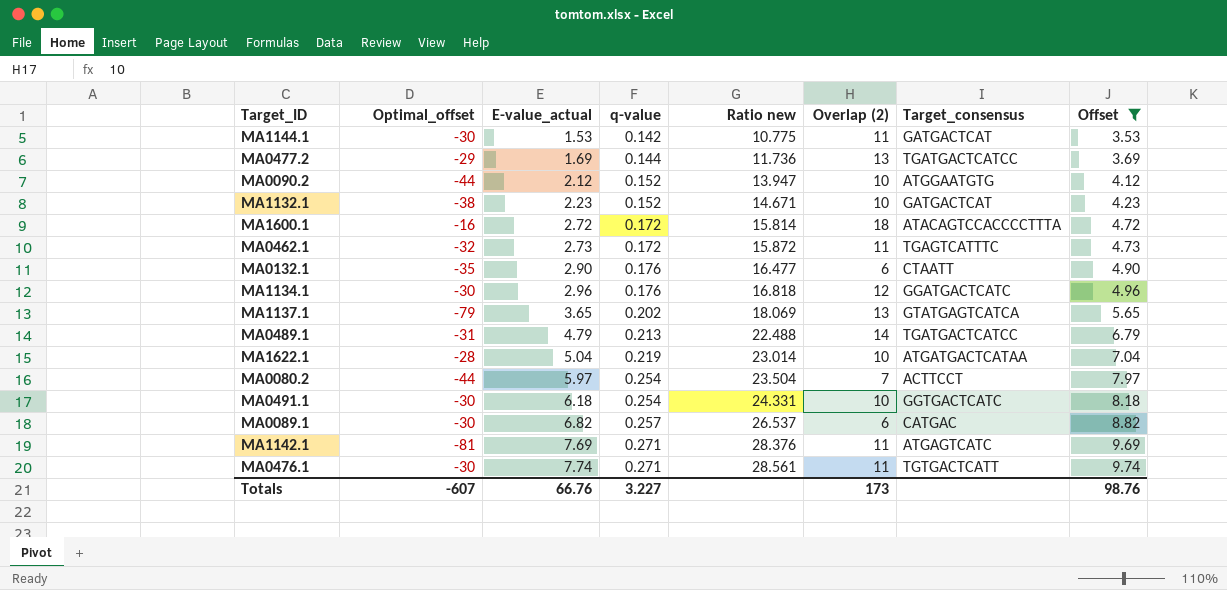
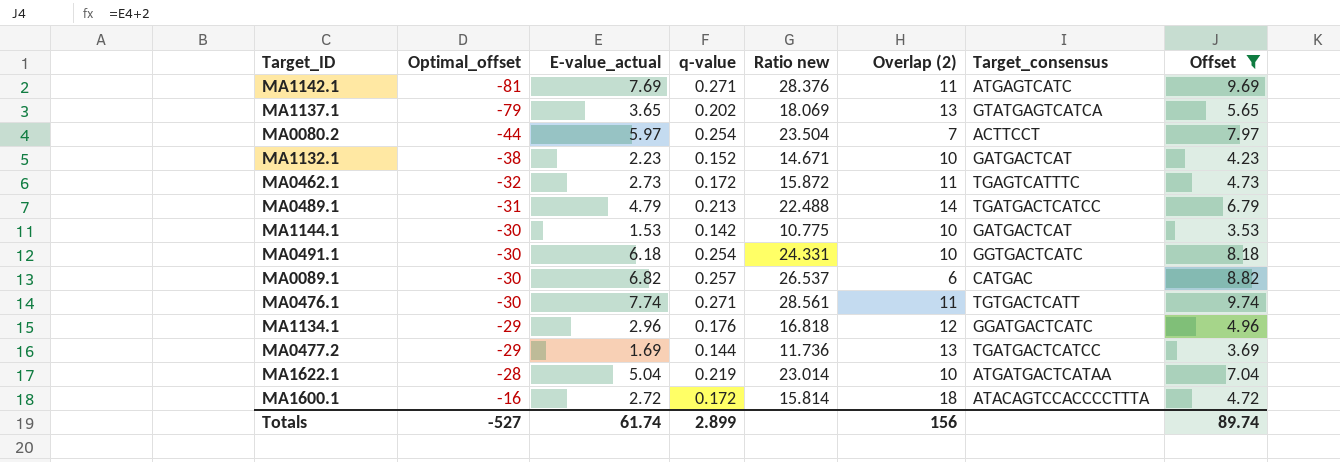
row order: E-value_actual ascending -> Optimal_offset ascending
row MA0090.2: -44 | 2.12 | 0.152 | 13.947 | 10 | ATGGAATGTG | 4.12 -> none
row MA0132.1: -35 | 2.90 | 0.176 | 16.477 | 6 | CTAATT | 4.90 -> none
MA1144.1 | Overlap (2): 11 -> 10
MA1134.1 | Optimal_offset: -30 -> -29
Totals | Optimal_offset: -607 -> -527
Totals | E-value_actual: 66.76 -> 61.74
Totals | q-value: 3.227 -> 2.899
Totals | Overlap (2): 173 -> 156
Totals | Offset: 98.76 -> 89.74

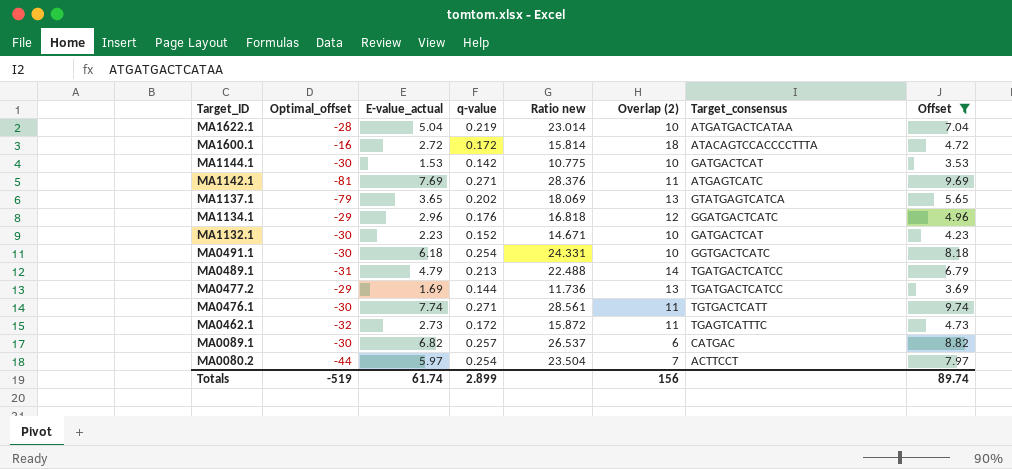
row order: Optimal_offset ascending -> Target_ID descending
MA1132.1 | Optimal_offset: -38 -> -30
Totals | Optimal_offset: -527 -> -519

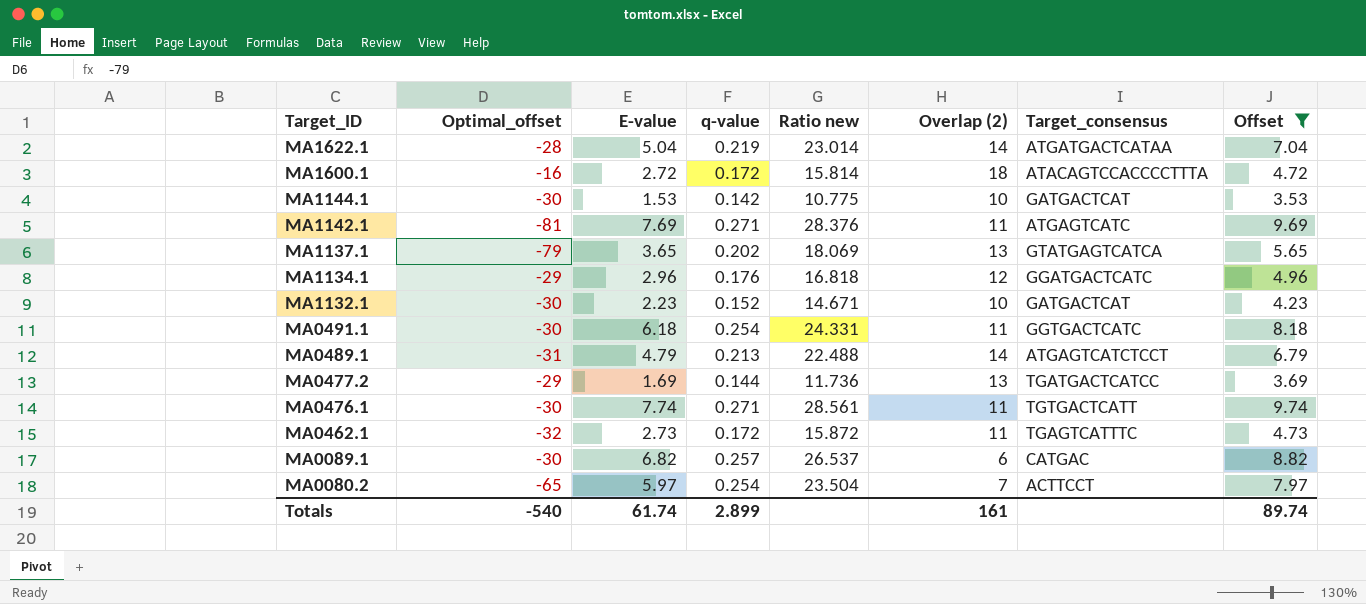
column name: E-value_actual -> E-value
MA1622.1 | Overlap (2): 10 -> 14
MA0491.1 | Overlap (2): 10 -> 11
MA0489.1 | Target_consensus: TGATGACTCATCC -> ATGAGTCATCTCCT
MA0080.2 | Optimal_offset: -44 -> -65
Totals | Optimal_offset: -519 -> -540
Totals | Overlap (2): 156 -> 161

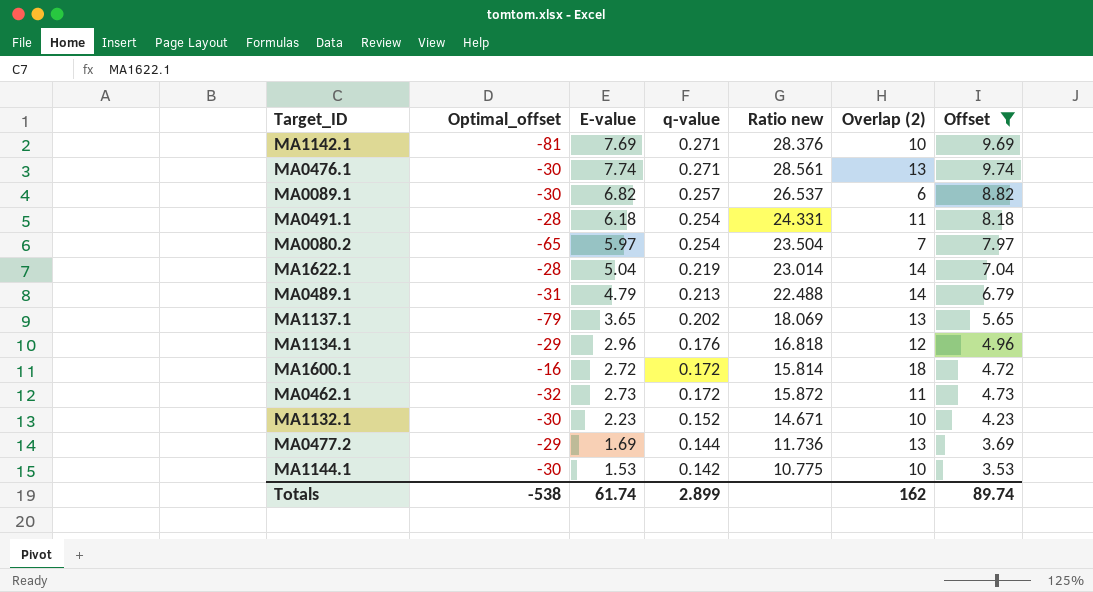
row order: Target_ID descending -> q-value descending
column Target_consensus | position: 7 -> none
MA1142.1 | Overlap (2): 11 -> 10
MA0476.1 | Overlap (2): 11 -> 13
MA0491.1 | Optimal_offset: -30 -> -28
Totals | Optimal_offset: -540 -> -538
Totals | Overlap (2): 161 -> 162

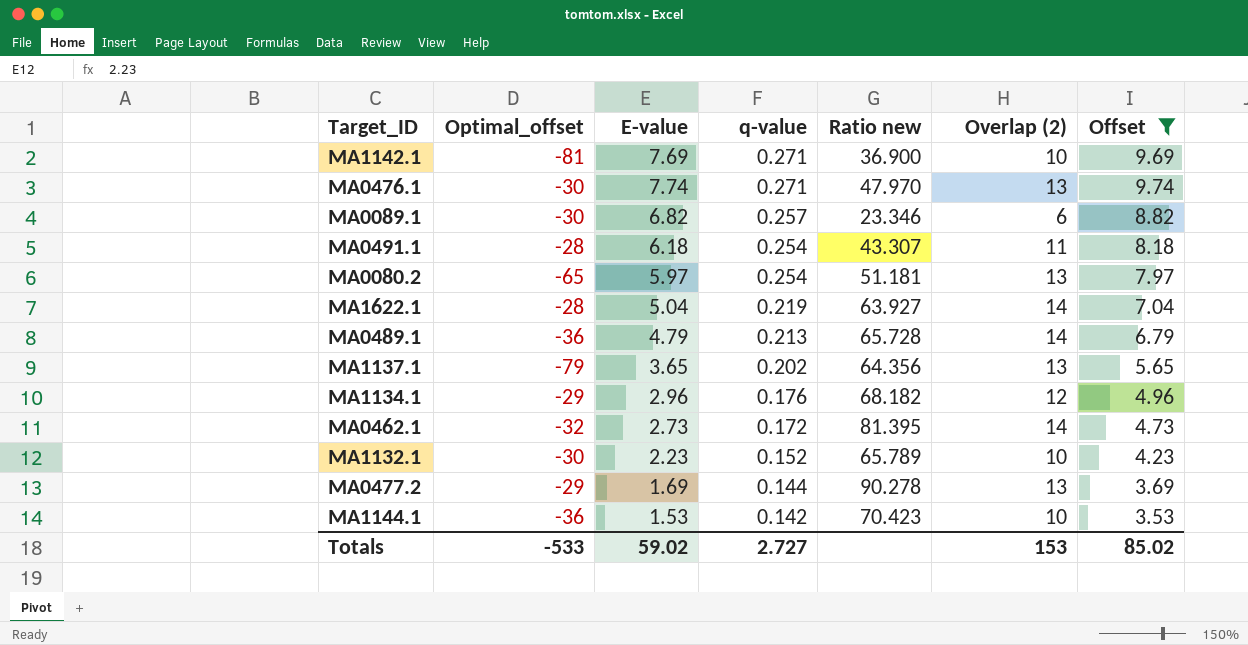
column Ratio new | formula: [E-value] / [q-value] -> [Overlap (2)] / [q-value]
row MA1600.1: -16 | 2.72 | 0.172 | 15.814 | 18 | 4.72 -> none
MA0080.2 | Overlap (2): 7 -> 13
MA0489.1 | Optimal_offset: -31 -> -36
MA0462.1 | Overlap (2): 11 -> 14
MA1144.1 | Optimal_offset: -30 -> -36
Totals | Optimal_offset: -538 -> -533
Totals | E-value: 61.74 -> 59.02
Totals | q-value: 2.899 -> 2.727
Totals | Overlap (2): 162 -> 153
Totals | Offset: 89.74 -> 85.02

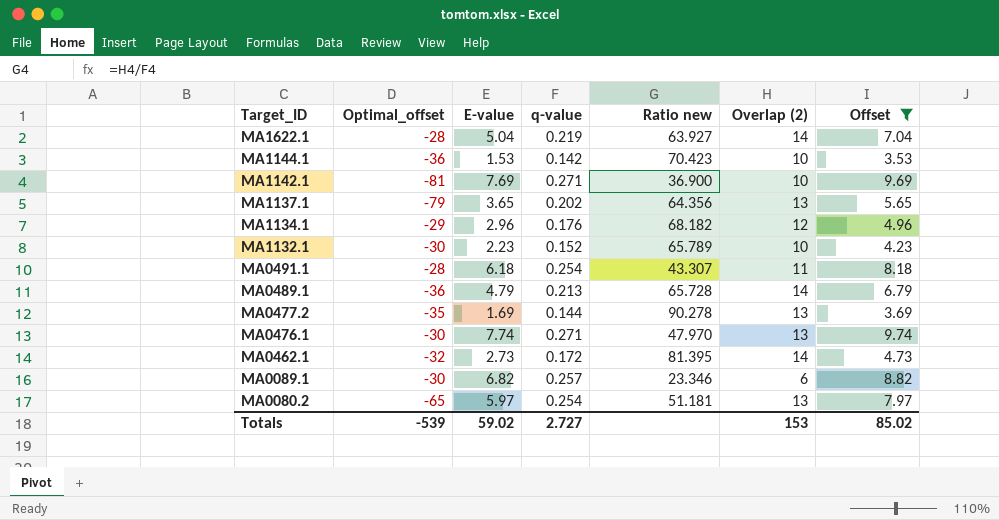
row order: q-value descending -> Target_ID descending
MA0477.2 | Optimal_offset: -29 -> -35
Totals | Optimal_offset: -533 -> -539

